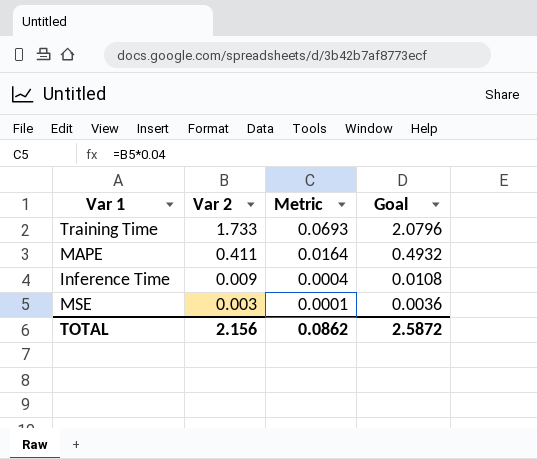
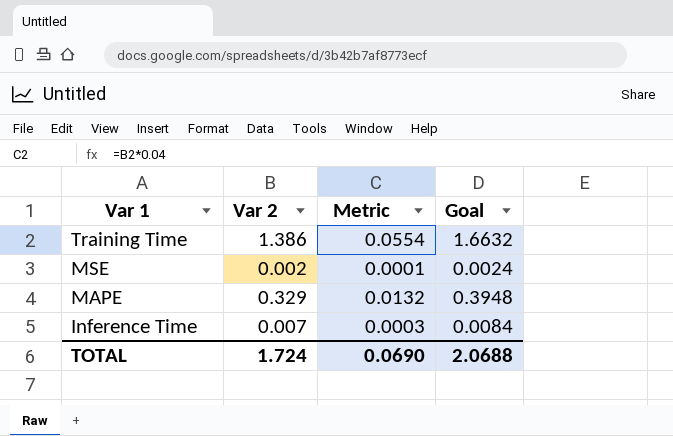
row order: Var 2 descending -> Var 1 descending
Training Time | Var 2: 1.733 -> 1.386
Training Time | Metric: 0.0693 -> 0.0554
Training Time | Goal: 2.0796 -> 1.6632
MSE | Var 2: 0.003 -> 0.002
MSE | Goal: 0.0036 -> 0.0024
MAPE | Var 2: 0.411 -> 0.329
MAPE | Metric: 0.0164 -> 0.0132
MAPE | Goal: 0.4932 -> 0.3948
Inference Time | Var 2: 0.009 -> 0.007
Inference Time | Metric: 0.0004 -> 0.0003
Inference Time | Goal: 0.0108 -> 0.0084
TOTAL | Var 2: 2.156 -> 1.724
TOTAL | Metric: 0.0862 -> 0.0690
TOTAL | Goal: 2.5872 -> 2.0688

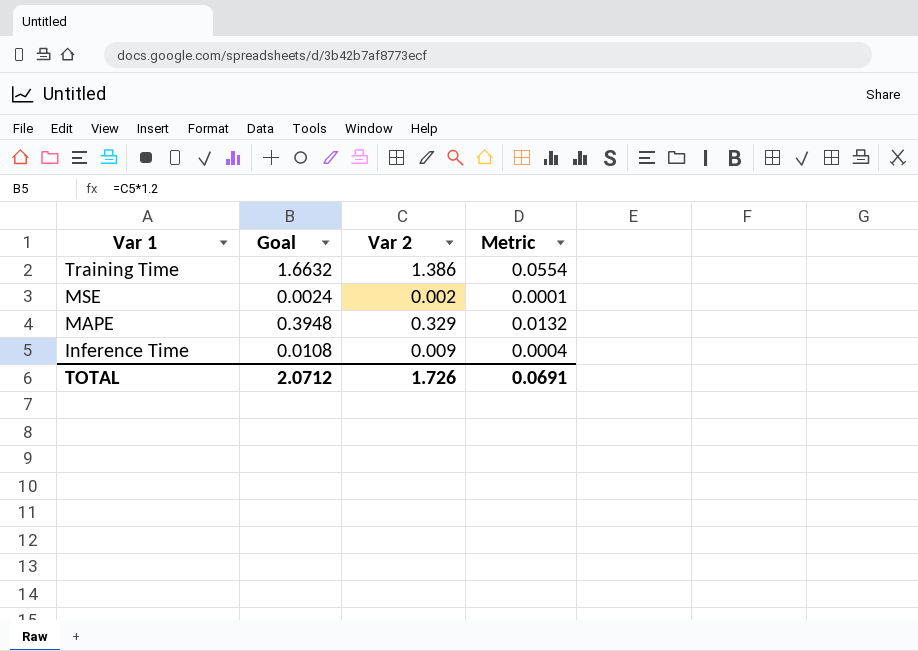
column Goal | position: 4 -> 2
Inference Time | Goal: 0.0084 -> 0.0108
Inference Time | Var 2: 0.007 -> 0.009
Inference Time | Metric: 0.0003 -> 0.0004
TOTAL | Goal: 2.0688 -> 2.0712
TOTAL | Var 2: 1.724 -> 1.726
TOTAL | Metric: 0.0690 -> 0.0691

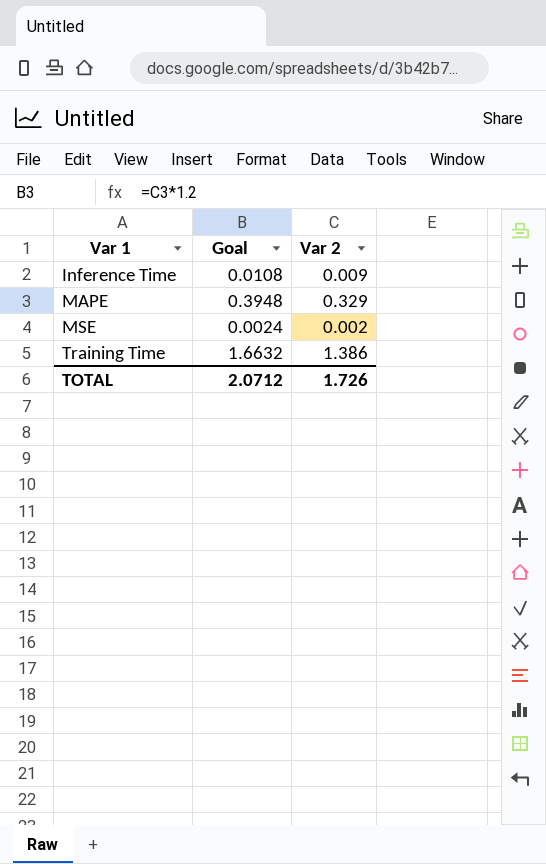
row order: Var 1 descending -> Var 1 ascending
column Metric | formula: [Var 2] * 0.04 -> none

